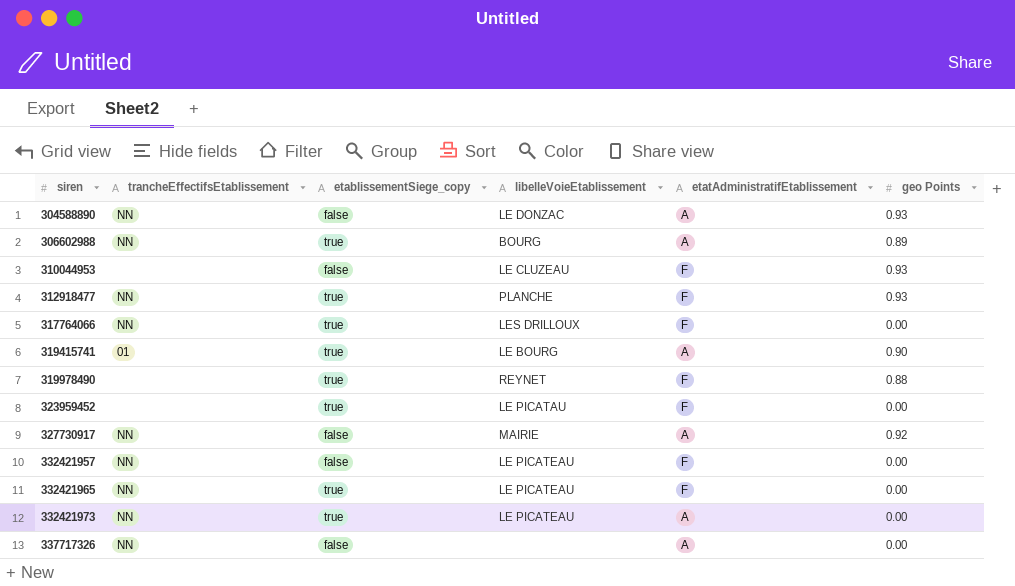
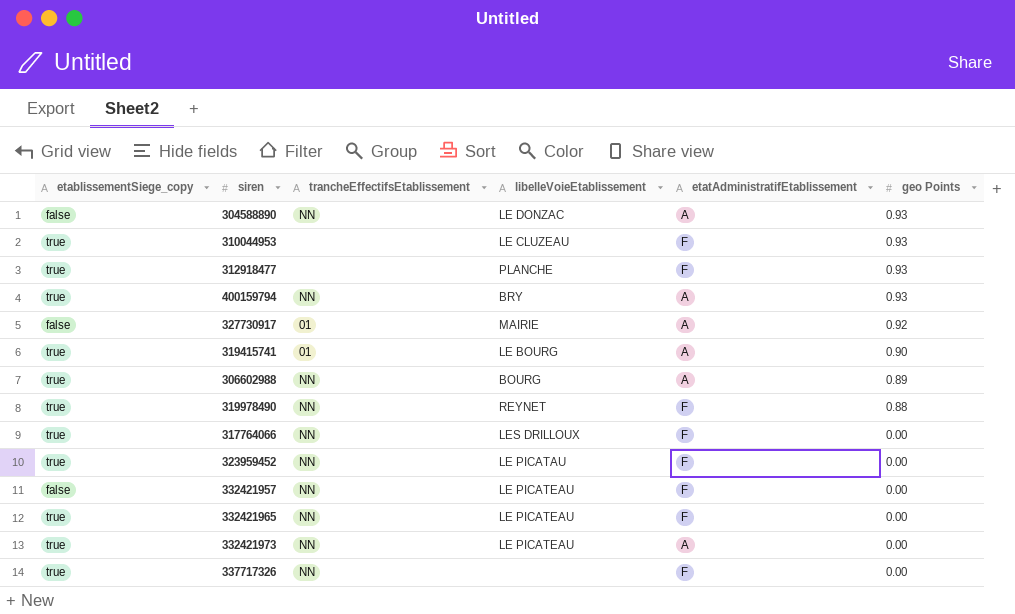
row order: siren ascending -> geo Points descending
column etablissementSiege_copy | position: 3 -> 1
310044953 | etablissementSiege_copy: false -> true
312918477 | trancheEffectifsEtablissement: NN -> none
row 400159794: none -> true | NN | BRY | A | 0.93
327730917 | trancheEffectifsEtablissement: NN -> 01
319978490 | trancheEffectifsEtablissement: none -> NN
323959452 | trancheEffectifsEtablissement: none -> NN
337717326 | etablissementSiege_copy: false -> true
337717326 | etatAdministratifEtablissement: A -> F

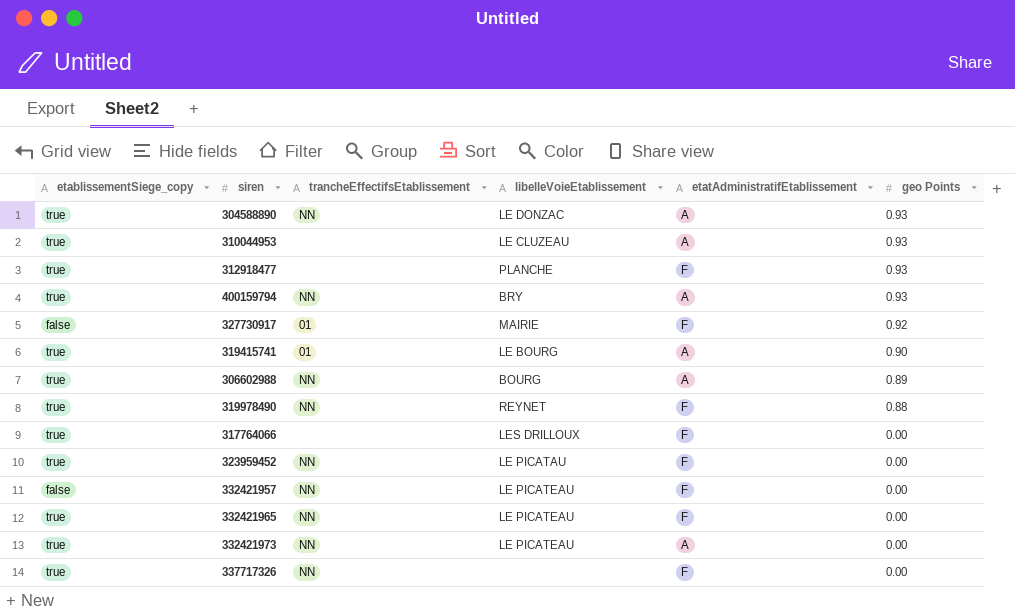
304588890 | etablissementSiege_copy: false -> true
310044953 | etatAdministratifEtablissement: F -> A
327730917 | etatAdministratifEtablissement: A -> F
317764066 | trancheEffectifsEtablissement: NN -> none

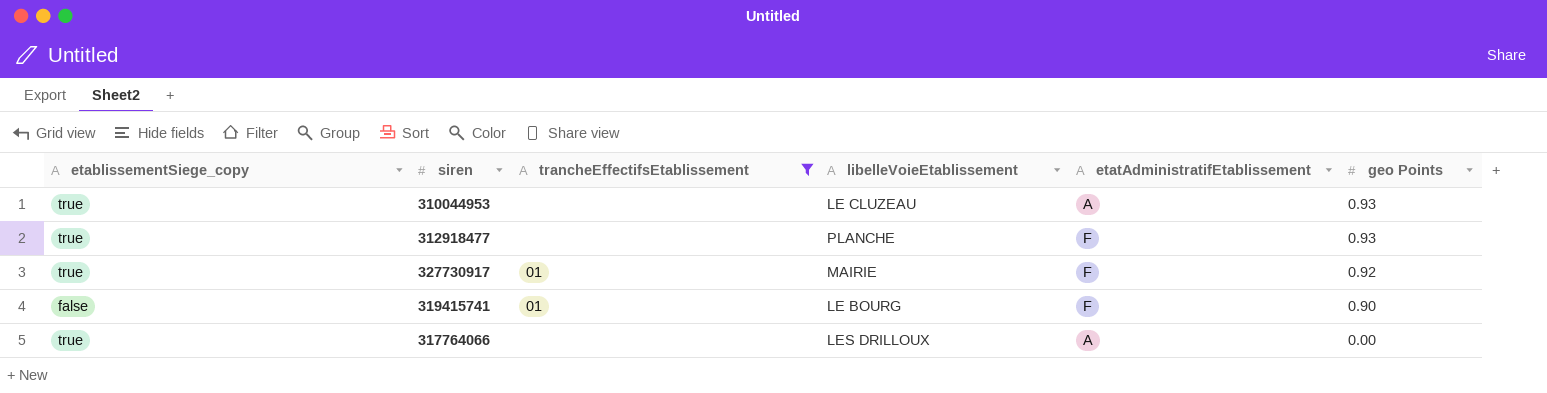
filter: none -> trancheEffectifsEtablissement != NN
327730917 | etablissementSiege_copy: false -> true
319415741 | etablissementSiege_copy: true -> false
319415741 | etatAdministratifEtablissement: A -> F
317764066 | etatAdministratifEtablissement: F -> A

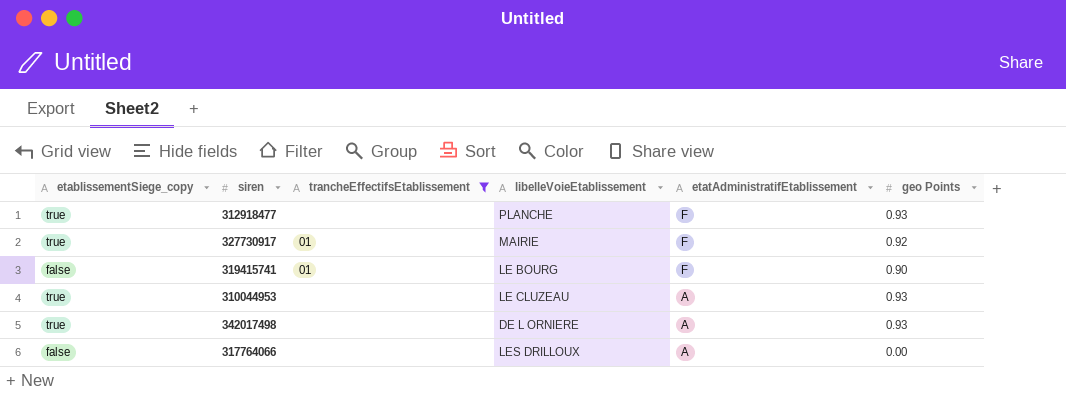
row order: geo Points descending -> etatAdministratifEtablissement descending
row 342017498: none -> true | none | DE L ORNIERE | A | 0.93
317764066 | etablissementSiege_copy: true -> false

